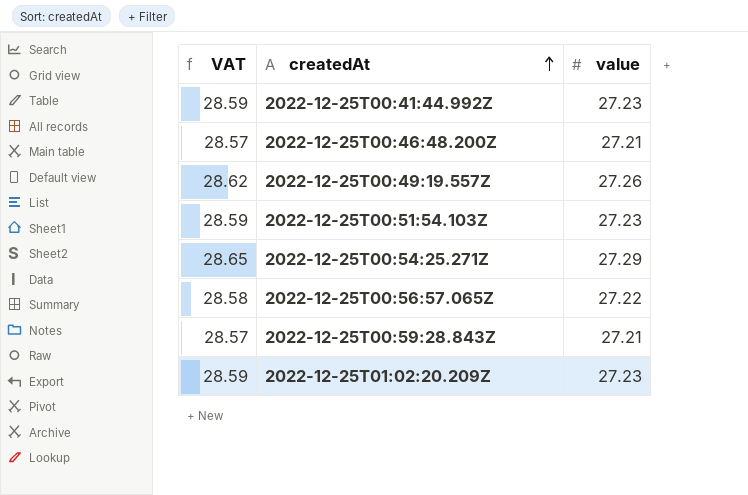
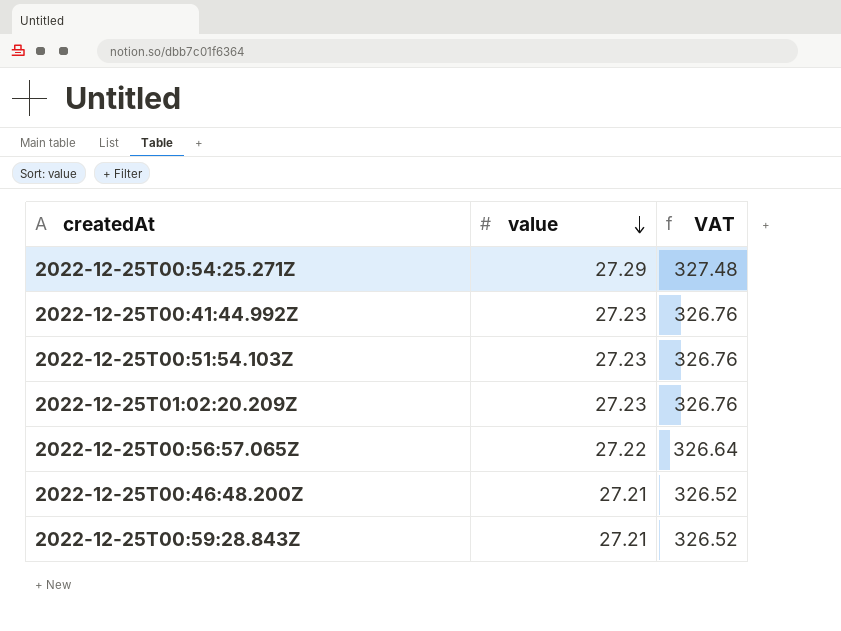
row order: createdAt ascending -> value descending
column VAT | formula: [value] * 1.05 -> [value] * 12
column VAT | position: 1 -> 3
row 2022-12-25T00:49:19.557Z: 28.62 | 27.26 -> none

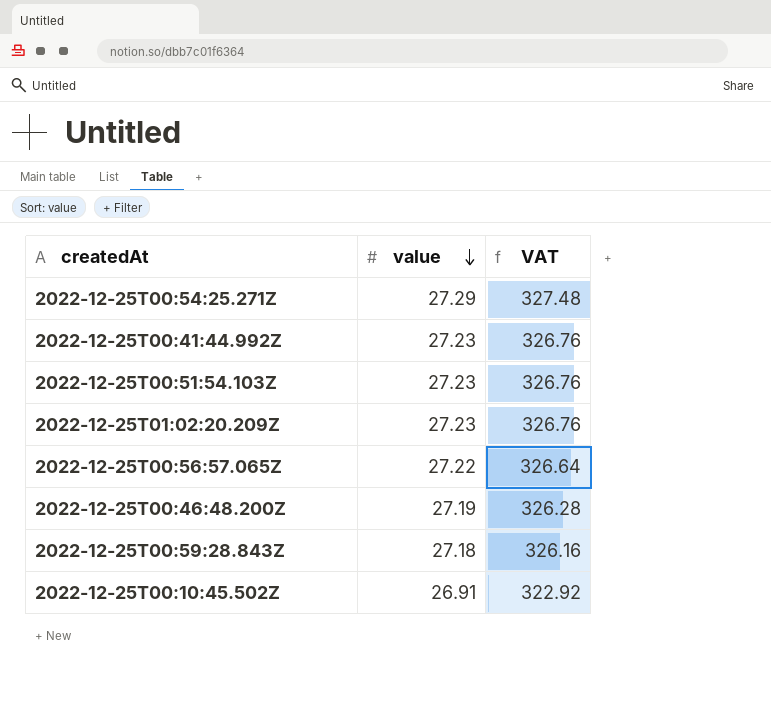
2022-12-25T00:46:48.200Z | value: 27.21 -> 27.19
2022-12-25T00:46:48.200Z | VAT: 326.52 -> 326.28
2022-12-25T00:59:28.843Z | value: 27.21 -> 27.18
2022-12-25T00:59:28.843Z | VAT: 326.52 -> 326.16
row 2022-12-25T00:10:45.502Z: none -> 26.91 | 322.92

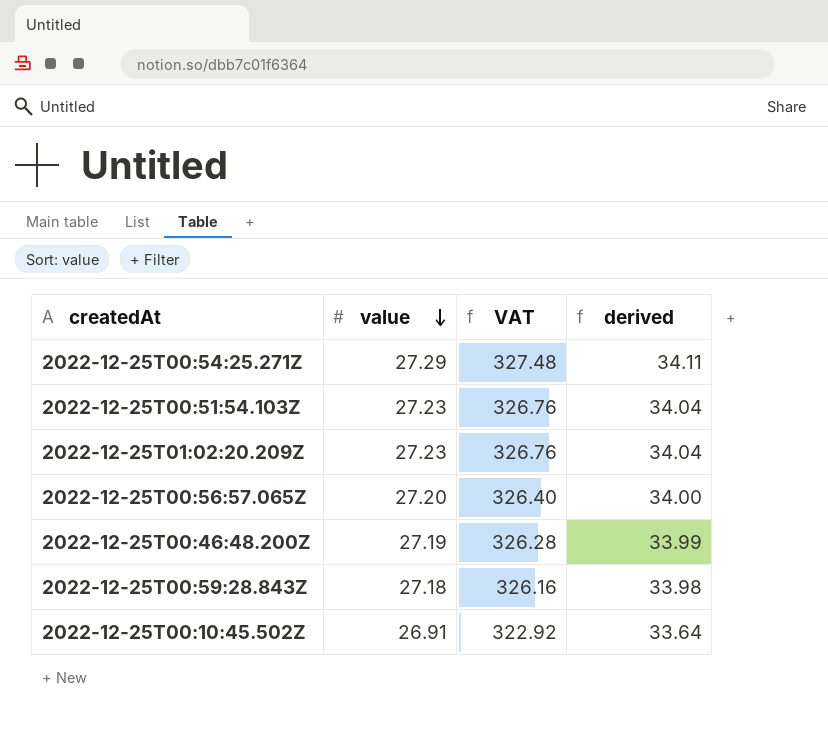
column derived | formula: none -> [value] * 1.25
row 2022-12-25T00:41:44.992Z: 27.23 | 326.76 -> none
2022-12-25T00:56:57.065Z | value: 27.22 -> 27.20
2022-12-25T00:56:57.065Z | VAT: 326.64 -> 326.40

